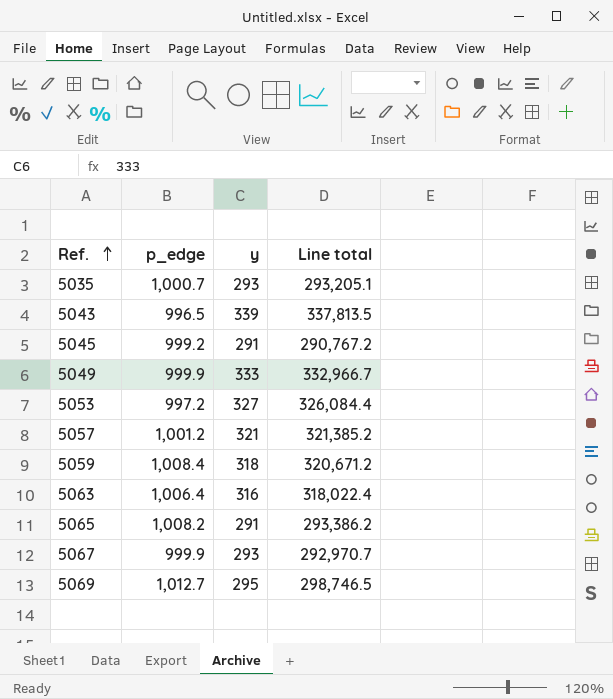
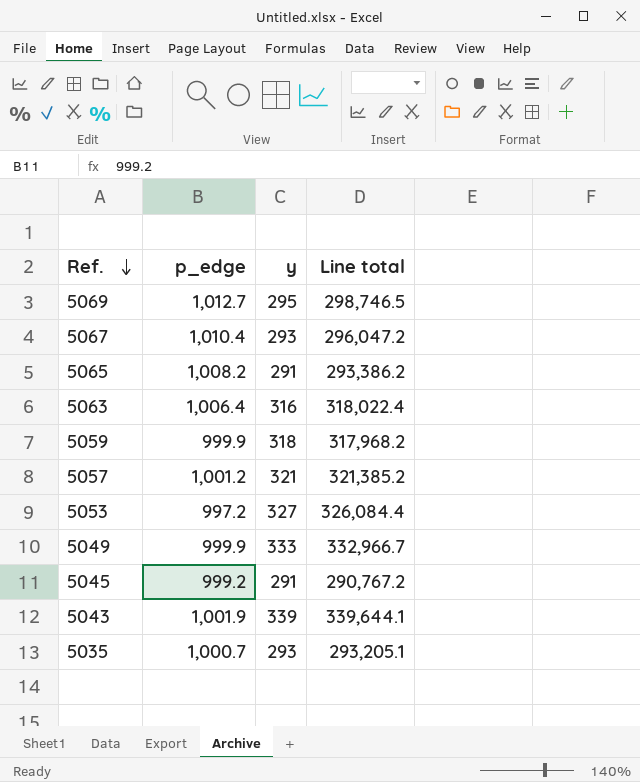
row order: Ref. ascending -> Ref. descending
5067 | p_edge: 999.9 -> 1,010.4
5067 | Line total: 292,970.7 -> 296,047.2
5059 | p_edge: 1,008.4 -> 999.9
5059 | Line total: 320,671.2 -> 317,968.2
5043 | p_edge: 996.5 -> 1,001.9
5043 | Line total: 337,813.5 -> 339,644.1

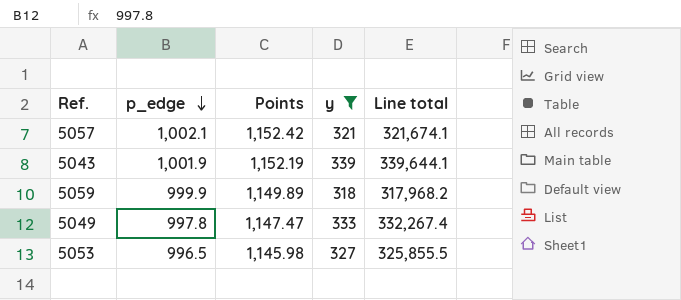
filter: none -> y >= 318
row order: Ref. descending -> p_edge descending
column Points | formula: none -> [p_edge] * 1.15
5057 | p_edge: 1,001.2 -> 1,002.1
5057 | Line total: 321,385.2 -> 321,674.1
5049 | p_edge: 999.9 -> 997.8
5049 | Line total: 332,966.7 -> 332,267.4
5053 | p_edge: 997.2 -> 996.5
5053 | Line total: 326,084.4 -> 325,855.5

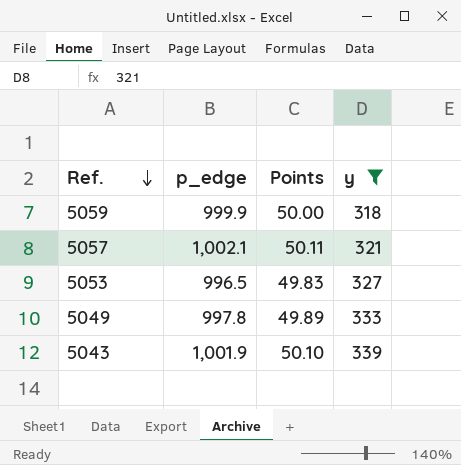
row order: p_edge descending -> Ref. descending
column Line total | formula: [p_edge] * [y] -> none
column Points | formula: [p_edge] * 1.15 -> [p_edge] * 0.05

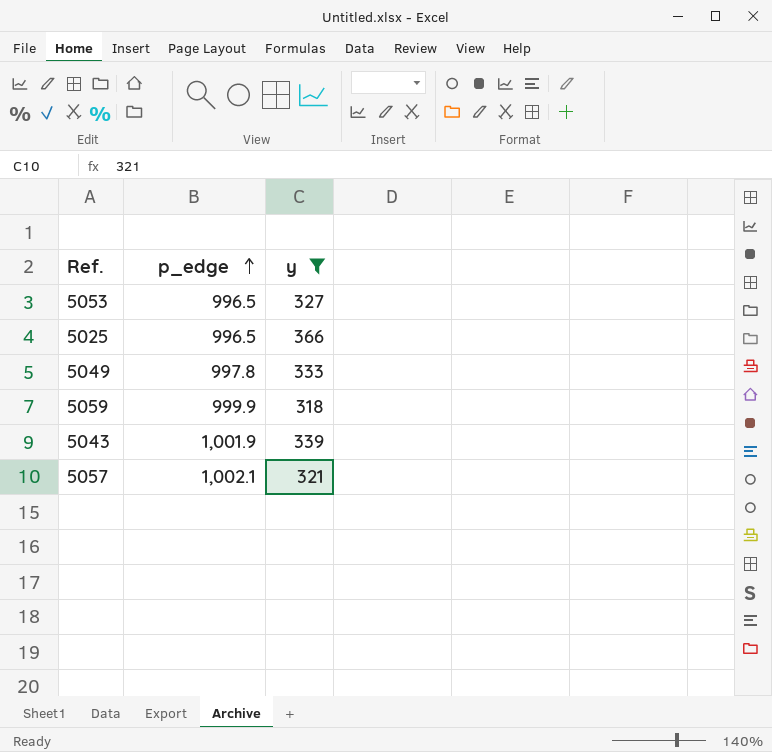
row order: Ref. descending -> p_edge ascending
column Points | formula: [p_edge] * 0.05 -> none
row 5025: none -> 996.5 | 366

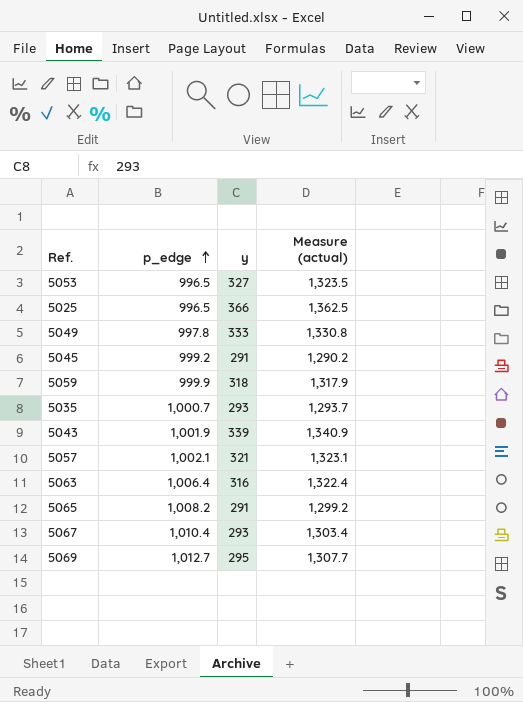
filter: y >= 318 -> none
column Measure (actual) | formula: none -> [p_edge] + [y]

